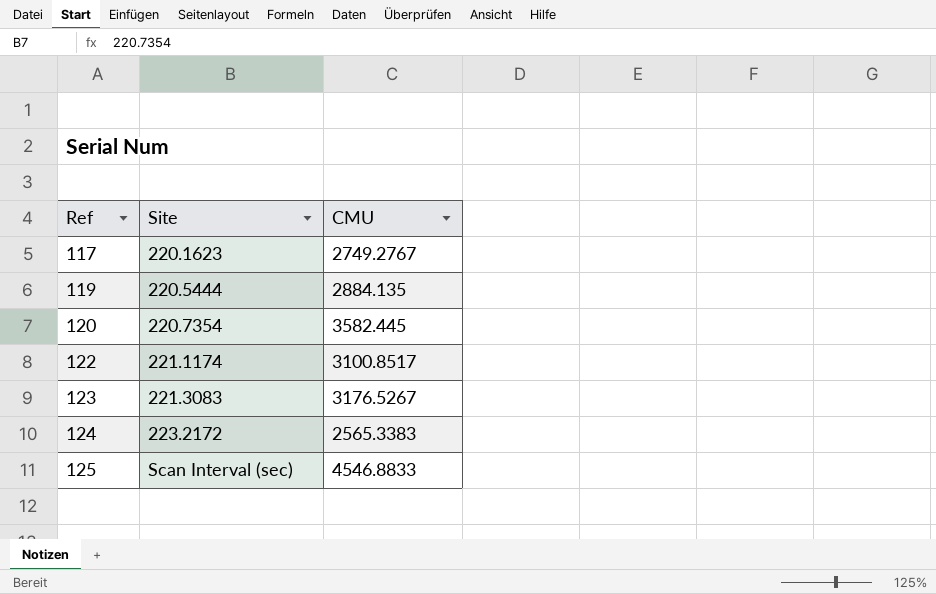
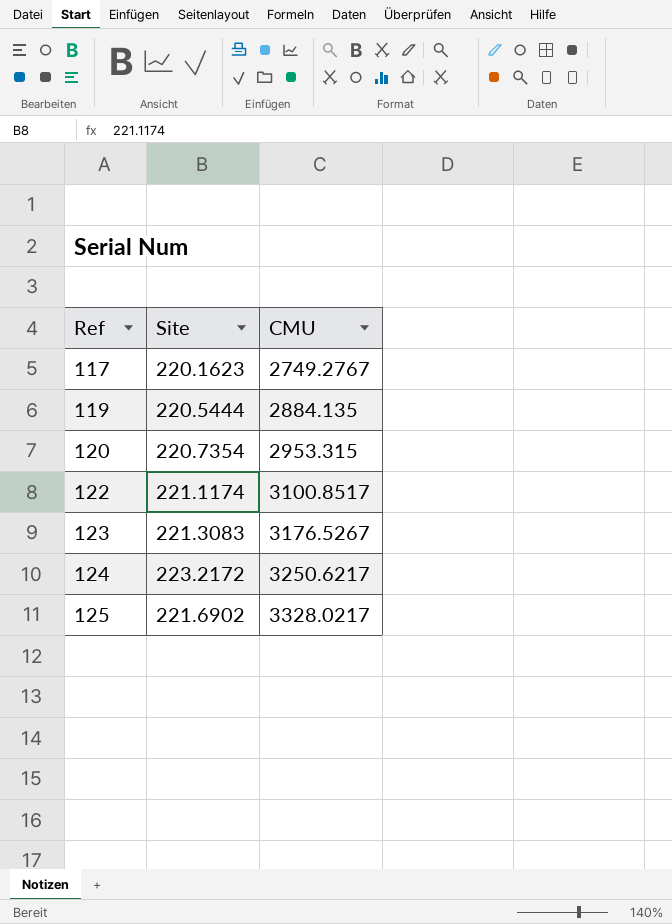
120 | CMU: 3582.445 -> 2953.315
124 | CMU: 2565.3383 -> 3250.6217
125 | Site: Scan Interval (sec) -> 221.6902
125 | CMU: 4546.8833 -> 3328.0217

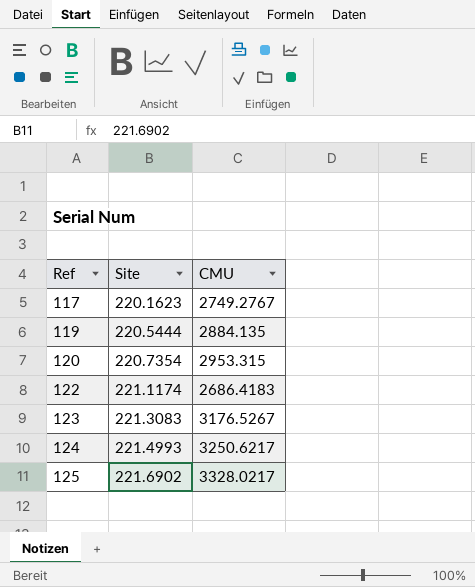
122 | CMU: 3100.8517 -> 2686.4183
124 | Site: 223.2172 -> 221.4993

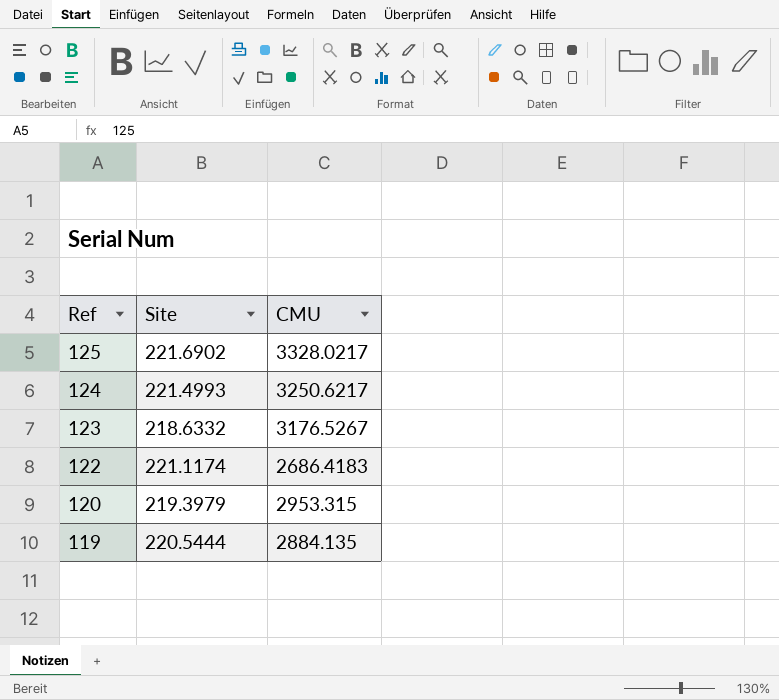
row order: Ref ascending -> Ref descending
row 117: 220.1623 | 2749.2767 -> none
123 | Site: 221.3083 -> 218.6332
120 | Site: 220.7354 -> 219.3979

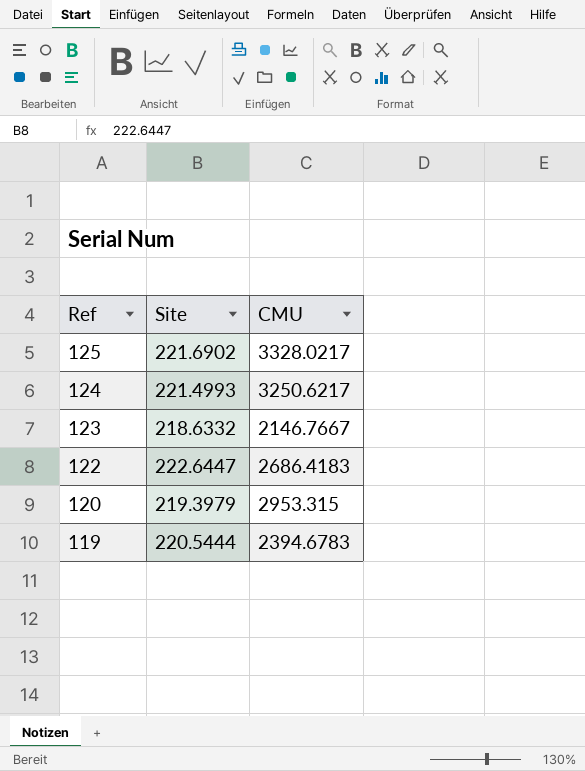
123 | CMU: 3176.5267 -> 2146.7667
122 | Site: 221.1174 -> 222.6447
119 | CMU: 2884.135 -> 2394.6783

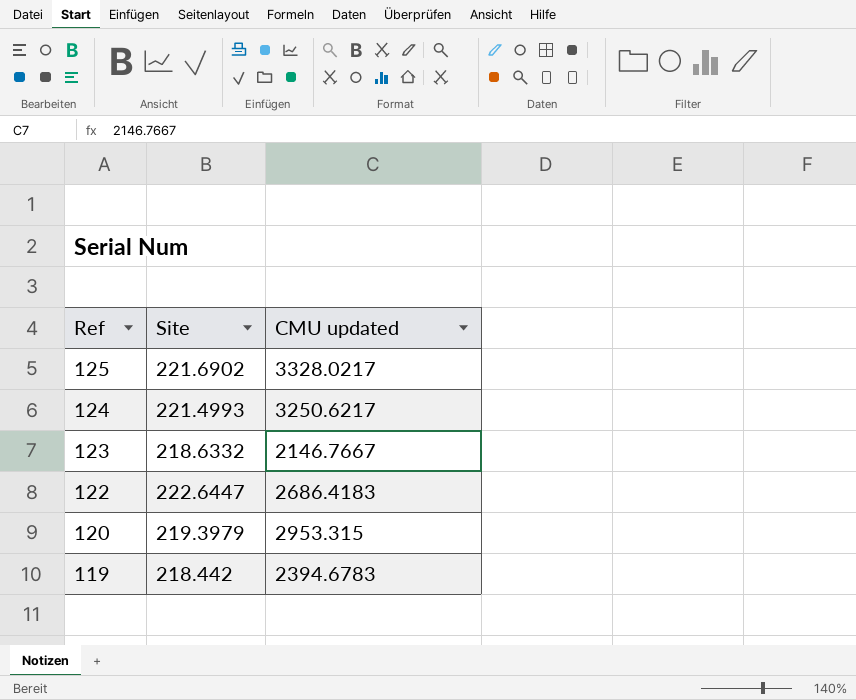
column name: CMU -> CMU updated
119 | Site: 220.5444 -> 218.442

